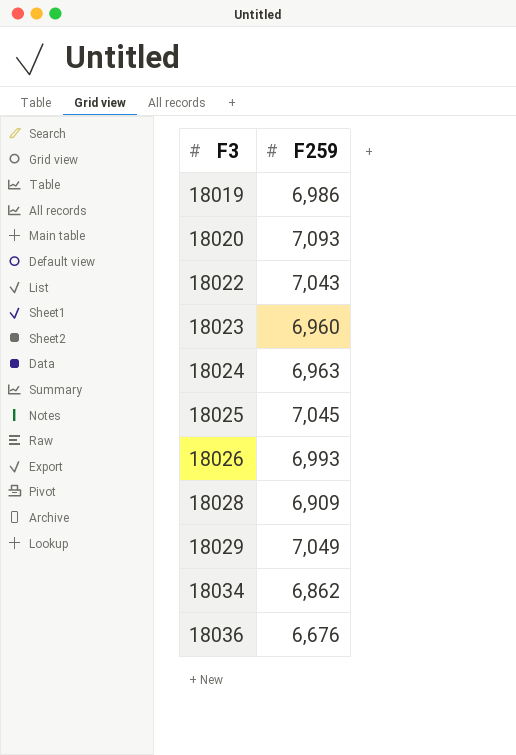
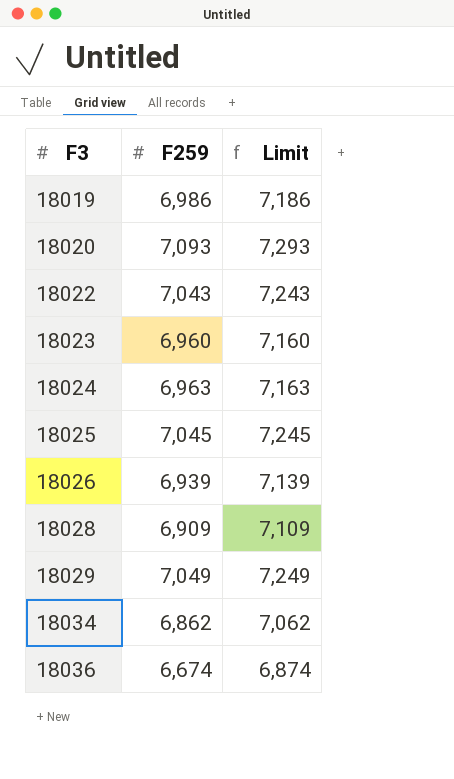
column Limit | formula: none -> [F259] + 200
18026 | F259: 6,993 -> 6,939
18036 | F259: 6,676 -> 6,674

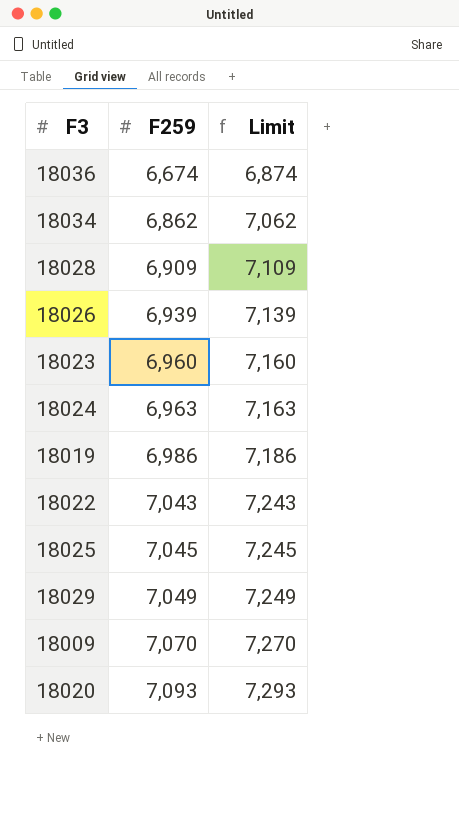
row order: F3 ascending -> F259 ascending
row 18009: none -> 7,070 | 7,270

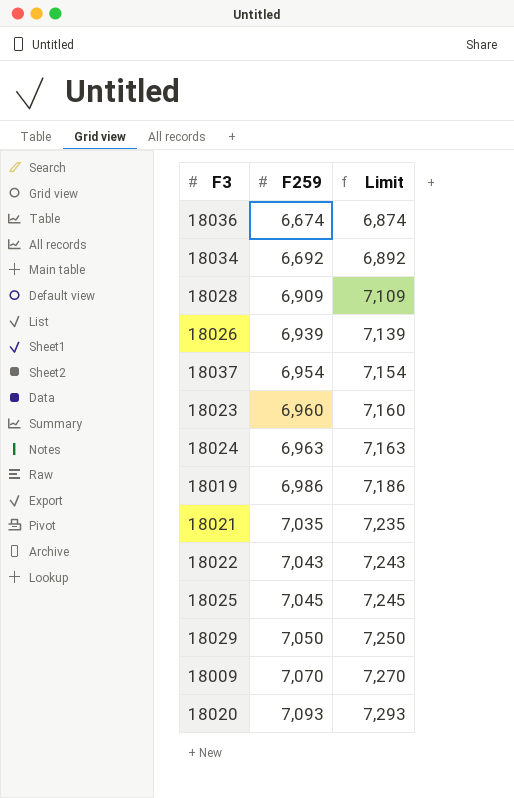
18034 | F259: 6,862 -> 6,692
18034 | Limit: 7,062 -> 6,892
row 18037: none -> 6,954 | 7,154
row 18021: none -> 7,035 | 7,235
18029 | F259: 7,049 -> 7,050
18029 | Limit: 7,249 -> 7,250

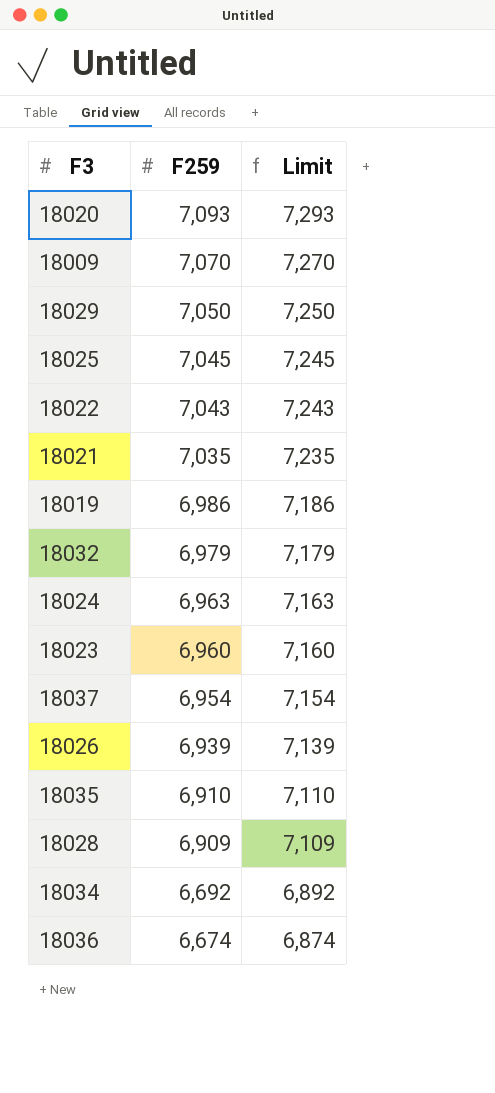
row order: F259 ascending -> F259 descending
row 18032: none -> 6,979 | 7,179
row 18035: none -> 6,910 | 7,110

